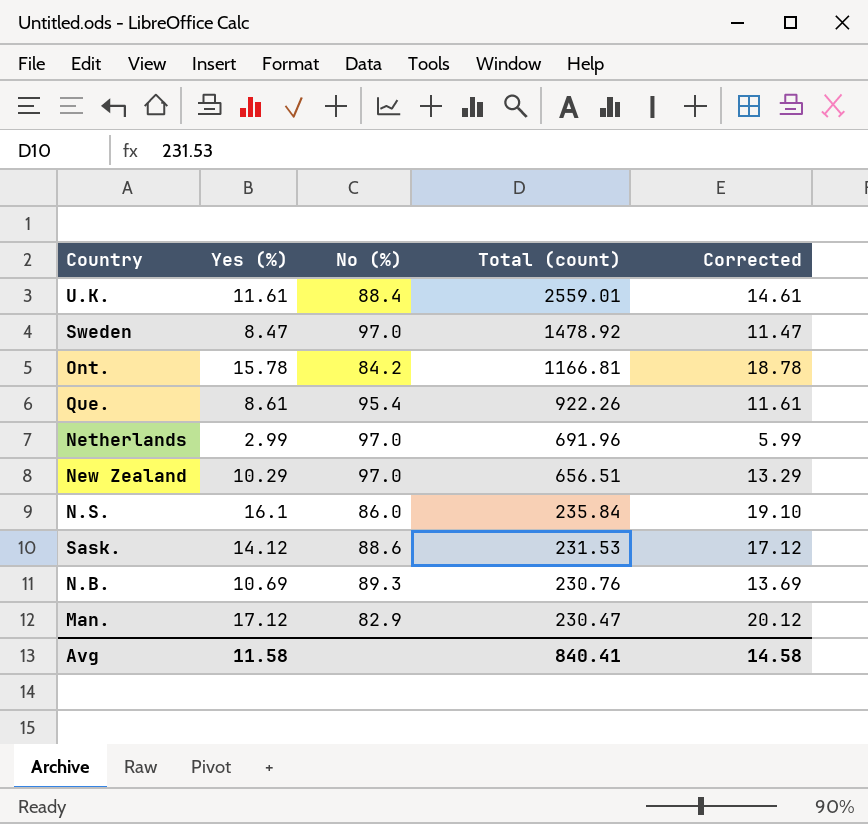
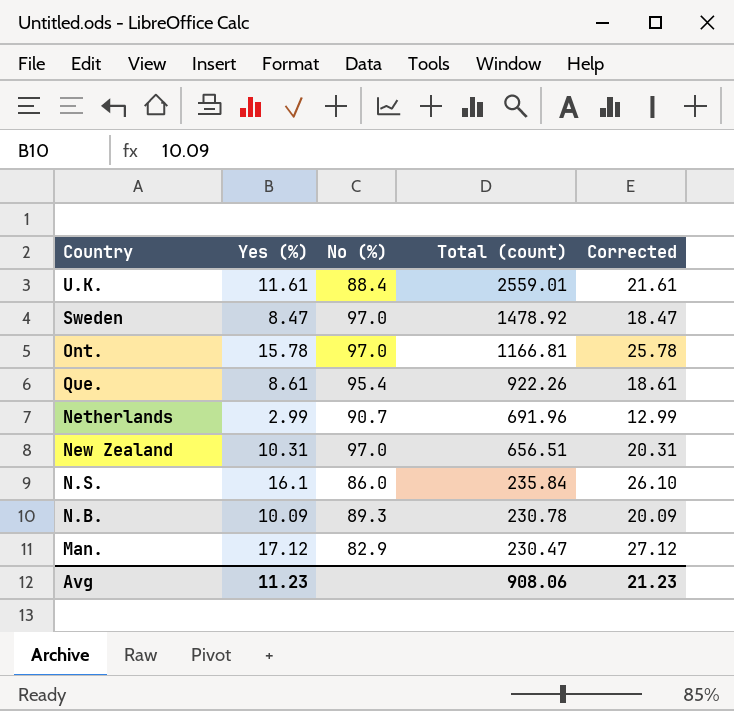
column Corrected | formula: [Yes (%)] + 3 -> [Yes (%)] + 10
row Sask.: 14.12 | 88.6 | 231.53 | 17.12 -> none
Ont. | No (%): 84.2 -> 97.0
Netherlands | No (%): 97.0 -> 90.7
New Zealand | Yes (%): 10.29 -> 10.31
N.B. | Yes (%): 10.69 -> 10.09
N.B. | Total (count): 230.76 -> 230.78
Avg | Yes (%): 11.58 -> 11.23
Avg | Total (count): 840.41 -> 908.06
Avg | Corrected: 14.58 -> 21.23

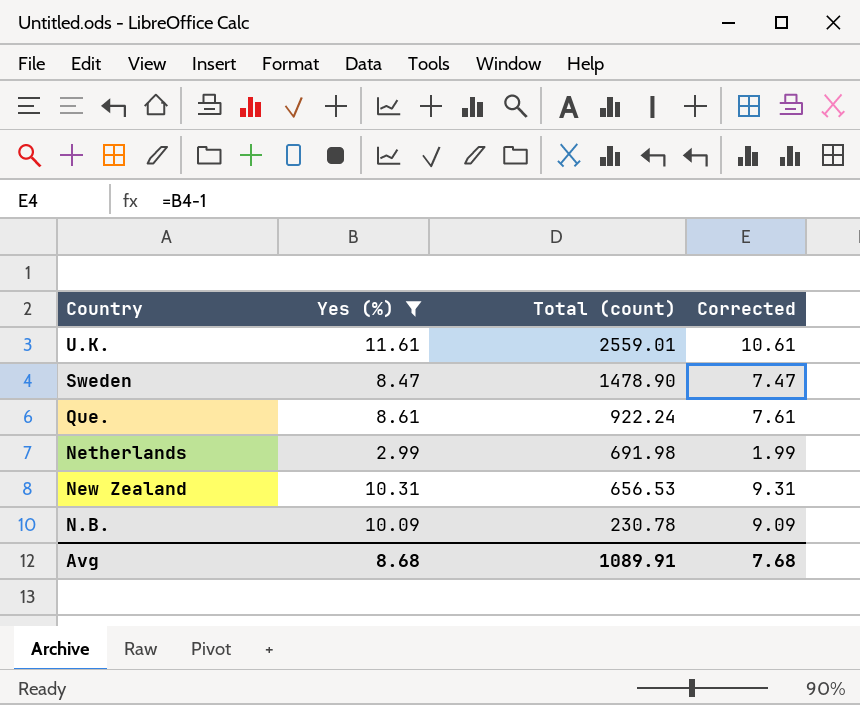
filter: none -> Yes (%) <= 11.61
column No (%) | position: 3 -> none
column Corrected | formula: [Yes (%)] + 10 -> [Yes (%)] - 1
Sweden | Total (count): 1478.92 -> 1478.90
Que. | Total (count): 922.26 -> 922.24
Netherlands | Total (count): 691.96 -> 691.98
New Zealand | Total (count): 656.51 -> 656.53
Avg | Yes (%): 11.23 -> 8.68
Avg | Total (count): 908.06 -> 1089.91
Avg | Corrected: 21.23 -> 7.68

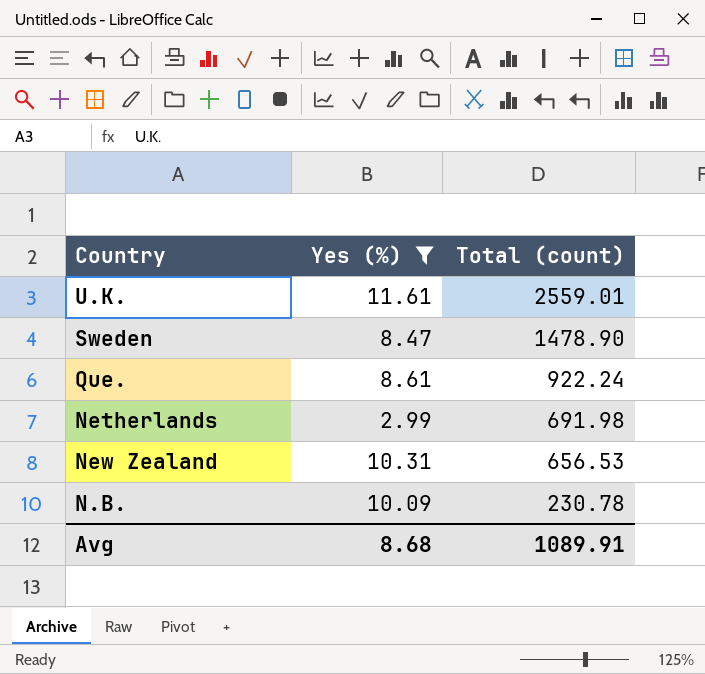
column Corrected | formula: [Yes (%)] - 1 -> none

